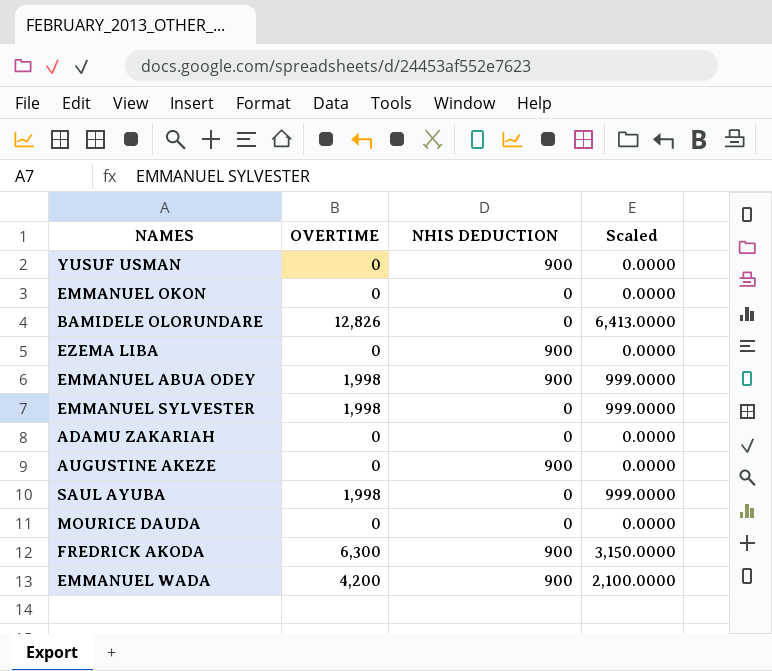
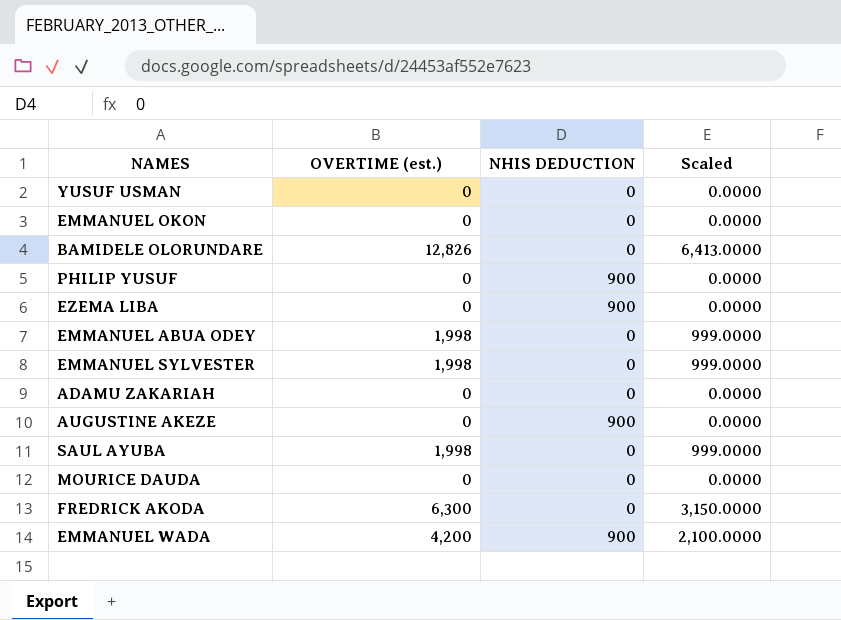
column name: OVERTIME -> OVERTIME (est.)
YUSUF USMAN | NHIS DEDUCTION: 900 -> 0
row PHILIP YUSUF: none -> 0 | 900 | 0.0000
EMMANUEL ABUA ODEY | NHIS DEDUCTION: 900 -> 0
FREDRICK AKODA | NHIS DEDUCTION: 900 -> 0

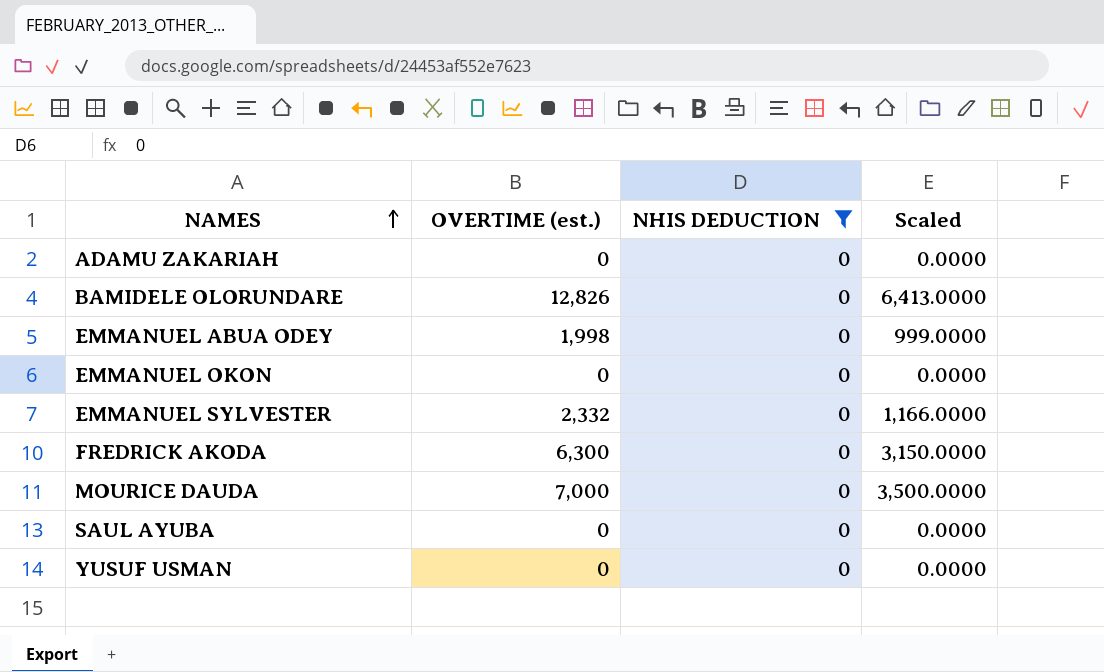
filter: none -> NHIS DEDUCTION = 0
row order: none -> NAMES ascending
EMMANUEL SYLVESTER | OVERTIME (est.): 1,998 -> 2,332
EMMANUEL SYLVESTER | Scaled: 999.0000 -> 1,166.0000
MOURICE DAUDA | OVERTIME (est.): 0 -> 7,000
MOURICE DAUDA | Scaled: 0.0000 -> 3,500.0000
SAUL AYUBA | OVERTIME (est.): 1,998 -> 0
SAUL AYUBA | Scaled: 999.0000 -> 0.0000

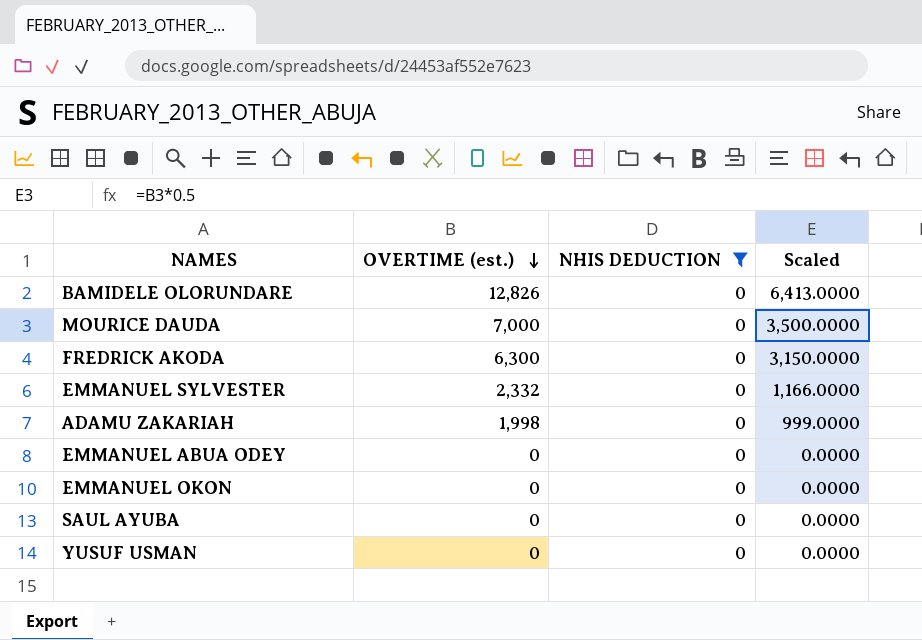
row order: NAMES ascending -> OVERTIME (est.) descending
ADAMU ZAKARIAH | OVERTIME (est.): 0 -> 1,998
ADAMU ZAKARIAH | Scaled: 0.0000 -> 999.0000
EMMANUEL ABUA ODEY | OVERTIME (est.): 1,998 -> 0
EMMANUEL ABUA ODEY | Scaled: 999.0000 -> 0.0000

